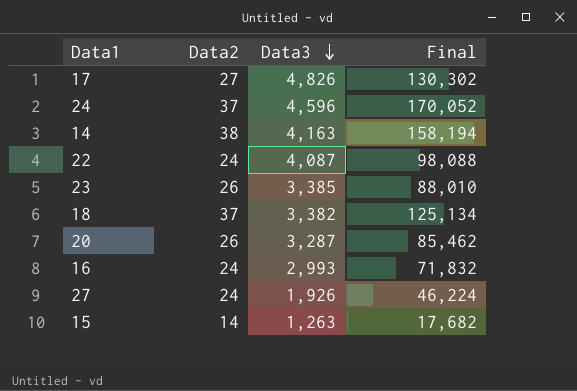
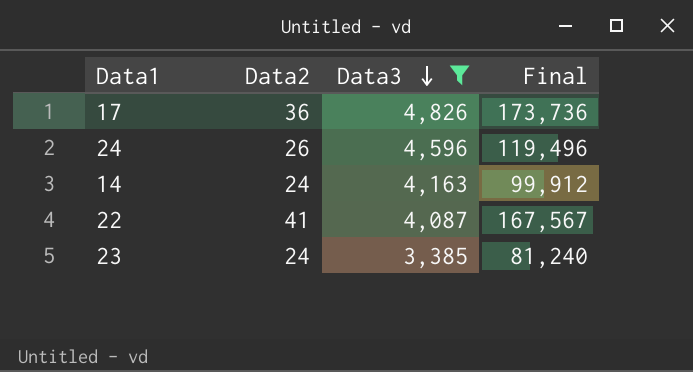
filter: none -> Data3 >= 3,385
17 | Data2: 27 -> 36
17 | Final: 130,302 -> 173,736
24 | Data2: 37 -> 26
24 | Final: 170,052 -> 119,496
14 | Data2: 38 -> 24
14 | Final: 158,194 -> 99,912
22 | Data2: 24 -> 41
22 | Final: 98,088 -> 167,567
23 | Data2: 26 -> 24
23 | Final: 88,010 -> 81,240

